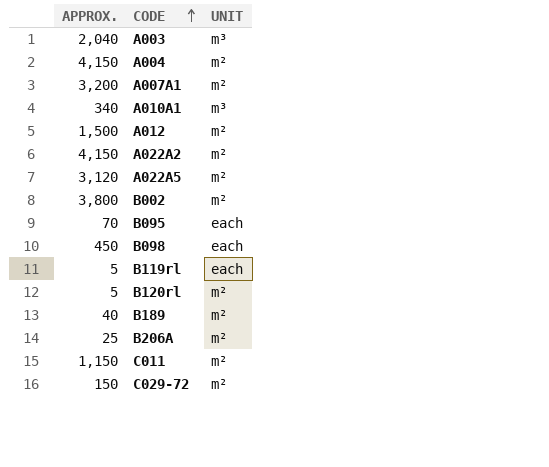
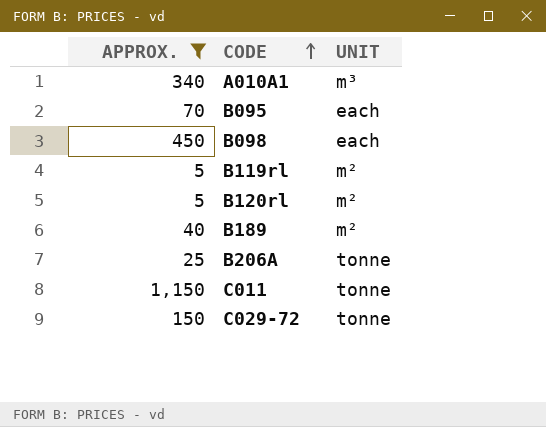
filter: none -> APPROX. <= 1,150
B119rl | UNIT: each -> m²
B206A | UNIT: m² -> tonne
C011 | UNIT: m² -> tonne
C029-72 | UNIT: m² -> tonne

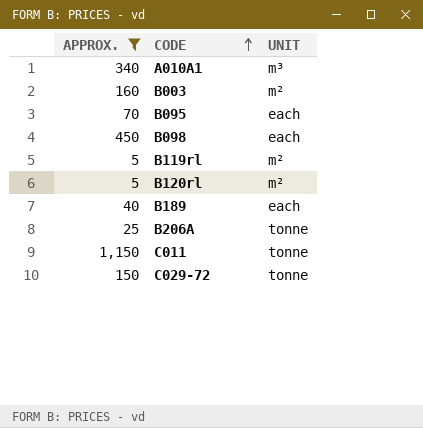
row B003: none -> 160 | m²
B189 | UNIT: m² -> each

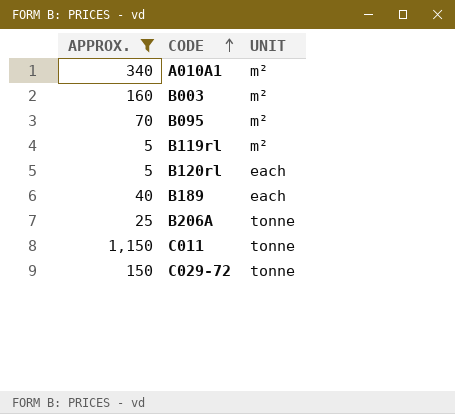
row B098: 450 | each -> none
A010A1 | UNIT: m³ -> m²
B095 | UNIT: each -> m²
B120rl | UNIT: m² -> each

